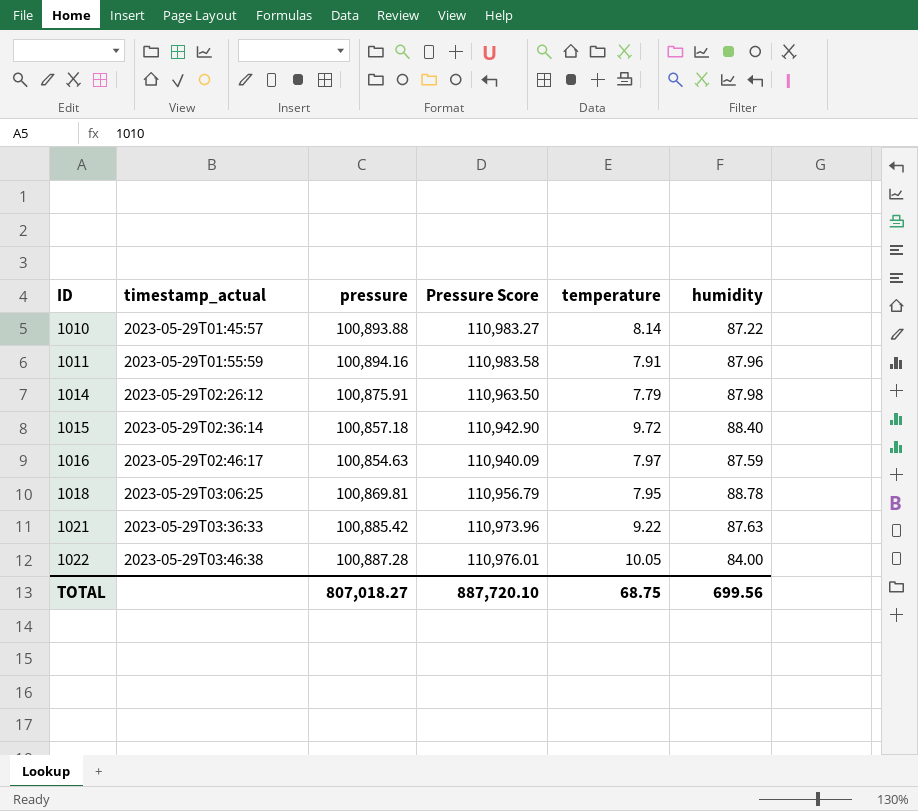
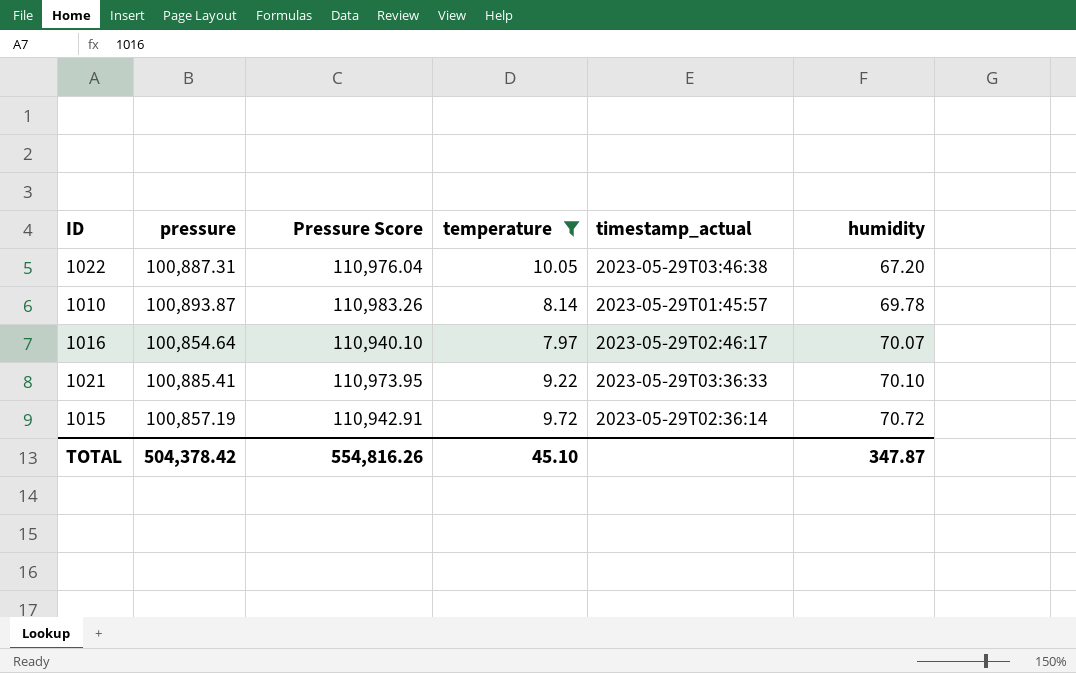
filter: none -> temperature >= 7.97
row order: ID ascending -> humidity ascending
column timestamp_actual | position: 2 -> 5
1022 | pressure: 100,887.28 -> 100,887.31
1022 | Pressure Score: 110,976.01 -> 110,976.04
1022 | humidity: 84.00 -> 67.20
1010 | pressure: 100,893.88 -> 100,893.87
1010 | Pressure Score: 110,983.27 -> 110,983.26
1010 | humidity: 87.22 -> 69.78
1016 | pressure: 100,854.63 -> 100,854.64
1016 | Pressure Score: 110,940.09 -> 110,940.10
1016 | humidity: 87.59 -> 70.07
1021 | pressure: 100,885.42 -> 100,885.41
1021 | Pressure Score: 110,973.96 -> 110,973.95
1021 | humidity: 87.63 -> 70.10
1015 | pressure: 100,857.18 -> 100,857.19
1015 | Pressure Score: 110,942.90 -> 110,942.91
1015 | humidity: 88.40 -> 70.72
TOTAL | pressure: 807,018.27 -> 504,378.42
TOTAL | Pressure Score: 887,720.10 -> 554,816.26
TOTAL | temperature: 68.75 -> 45.10
TOTAL | humidity: 699.56 -> 347.87

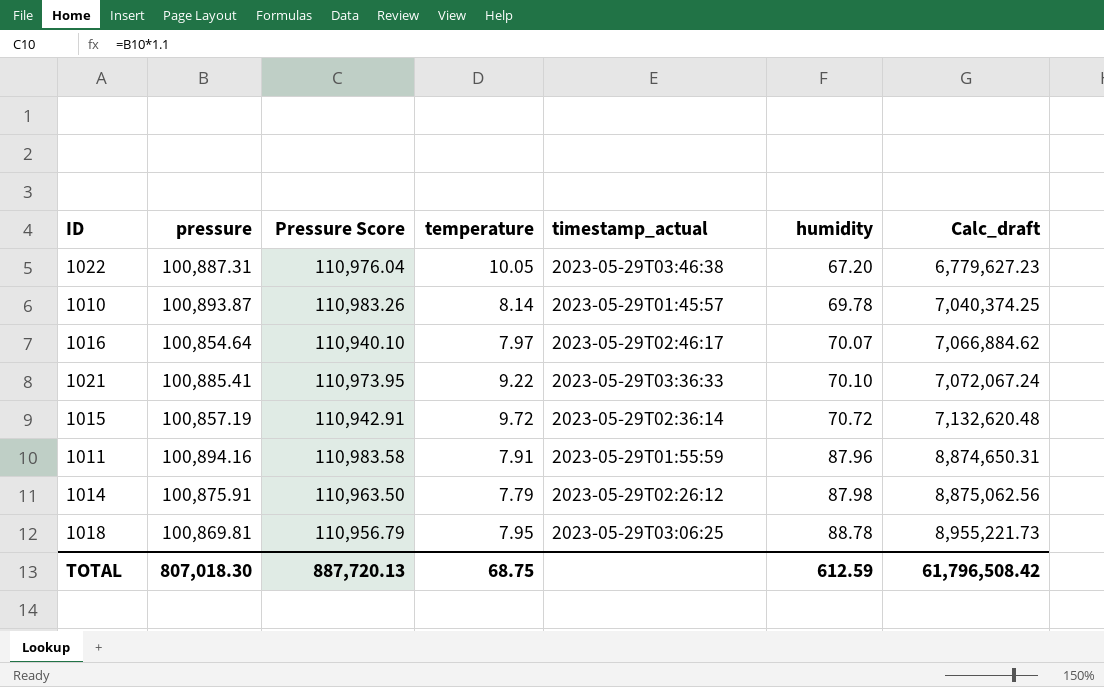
filter: temperature >= 7.97 -> none
column Calc_draft | formula: none -> [pressure] * [humidity]
TOTAL | pressure: 504,378.42 -> 807,018.30
TOTAL | Pressure Score: 554,816.26 -> 887,720.13
TOTAL | temperature: 45.10 -> 68.75
TOTAL | humidity: 347.87 -> 612.59

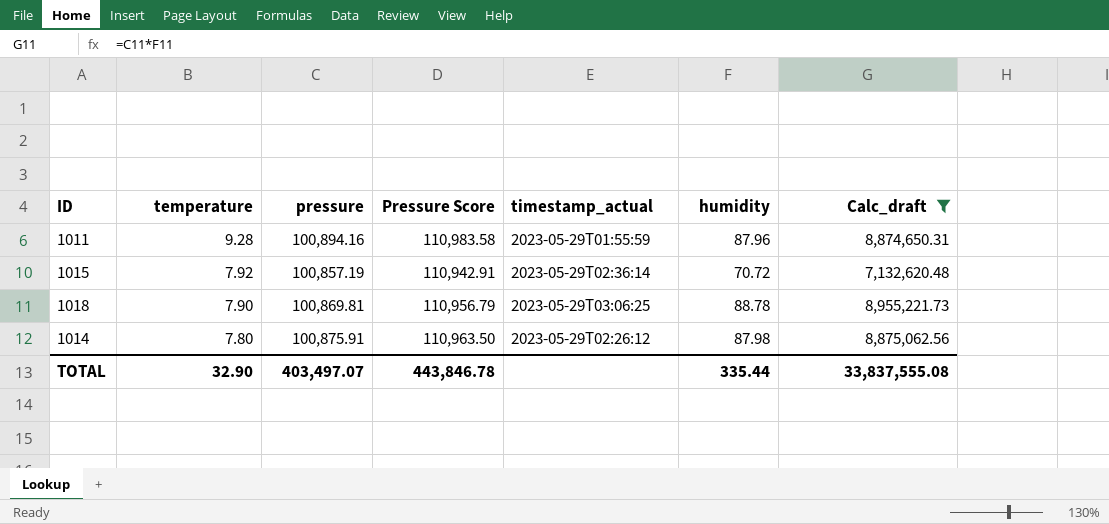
filter: none -> Calc_draft >= 7,132,620.48
row order: humidity ascending -> temperature descending
column temperature | position: 4 -> 2
1011 | temperature: 7.91 -> 9.28
1015 | temperature: 9.72 -> 7.92
1018 | temperature: 7.95 -> 7.90
1014 | temperature: 7.79 -> 7.80
TOTAL | temperature: 68.75 -> 32.90
TOTAL | pressure: 807,018.30 -> 403,497.07
TOTAL | Pressure Score: 887,720.13 -> 443,846.78
TOTAL | humidity: 612.59 -> 335.44
TOTAL | Calc_draft: 61,796,508.42 -> 33,837,555.08

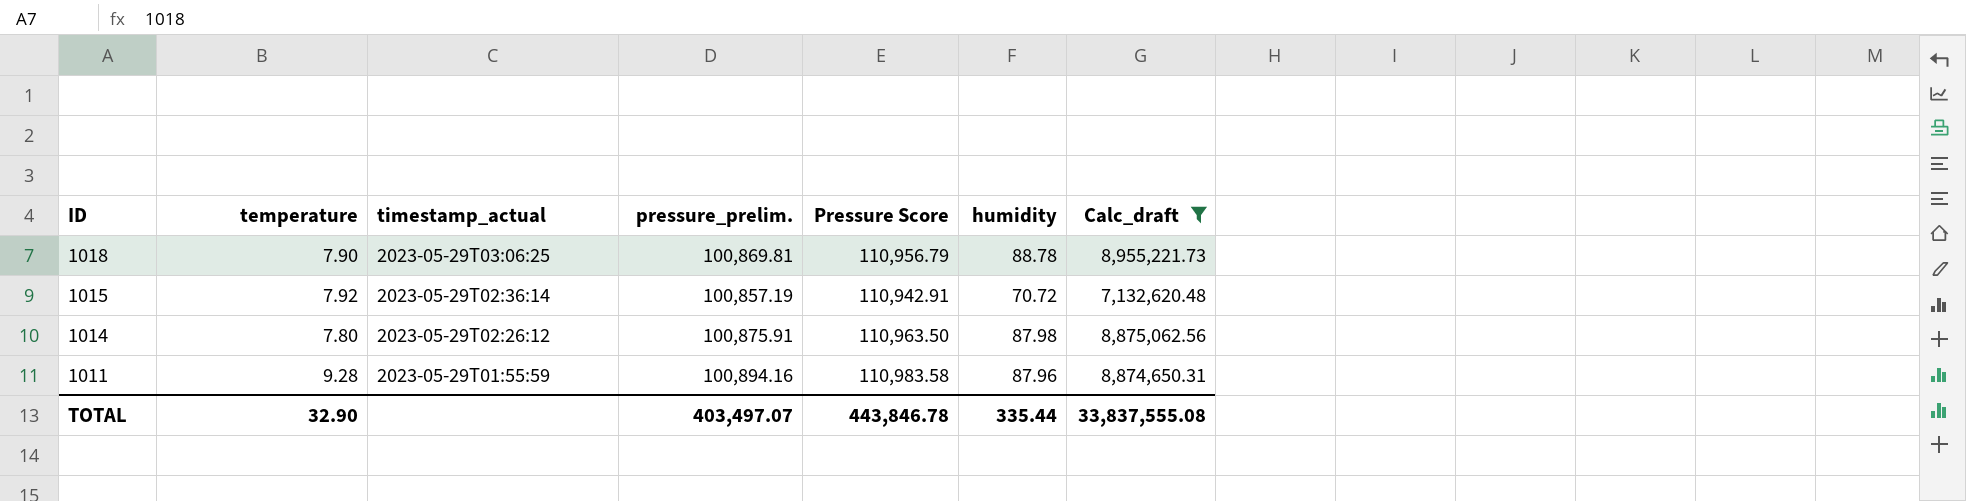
row order: temperature descending -> ID descending
column timestamp_actual | position: 5 -> 3
column name: pressure -> pressure_prelim.

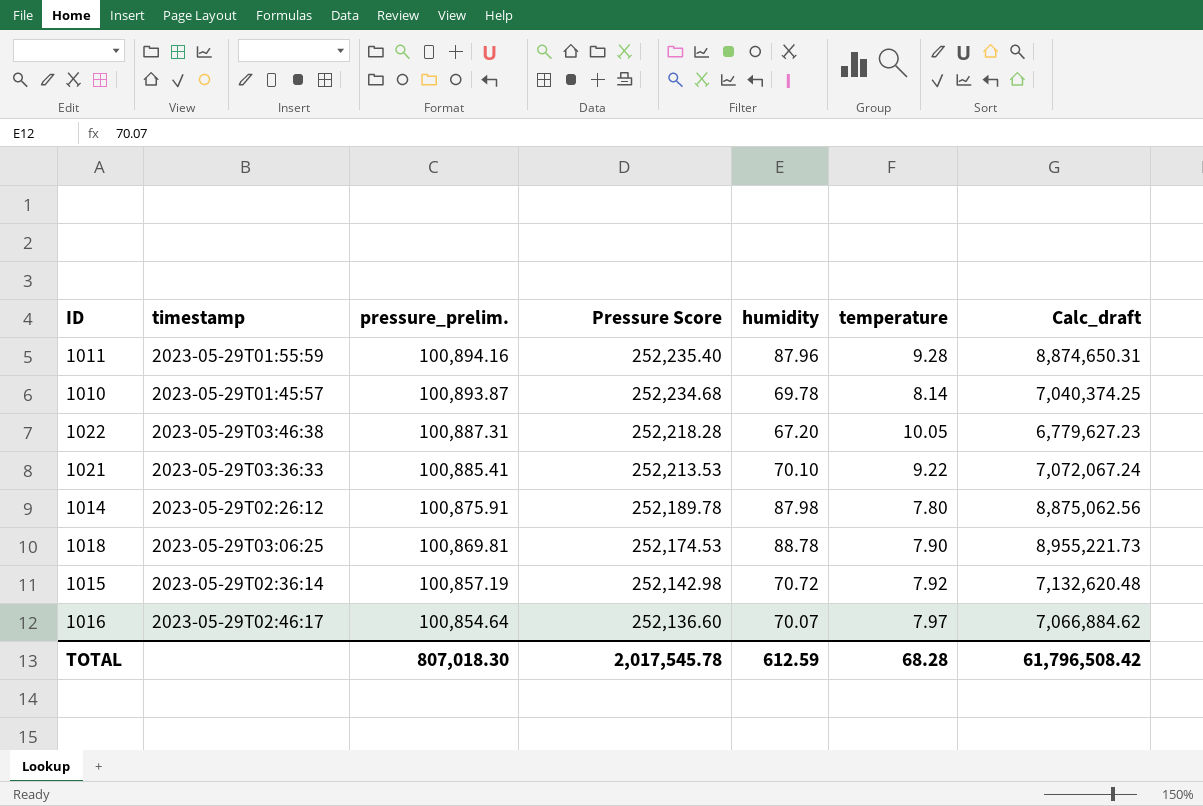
filter: Calc_draft >= 7,132,620.48 -> none
row order: ID descending -> pressure_prelim. descending
column name: timestamp_actual -> timestamp
column Pressure Score | formula: [pressure_prelim.] * 1.1 -> [pressure_prelim.] * 2.5
column temperature | position: 2 -> 6
TOTAL | pressure_prelim.: 403,497.07 -> 807,018.30
TOTAL | Pressure Score: 443,846.78 -> 2,017,545.78
TOTAL | humidity: 335.44 -> 612.59
TOTAL | temperature: 32.90 -> 68.28
TOTAL | Calc_draft: 33,837,555.08 -> 61,796,508.42

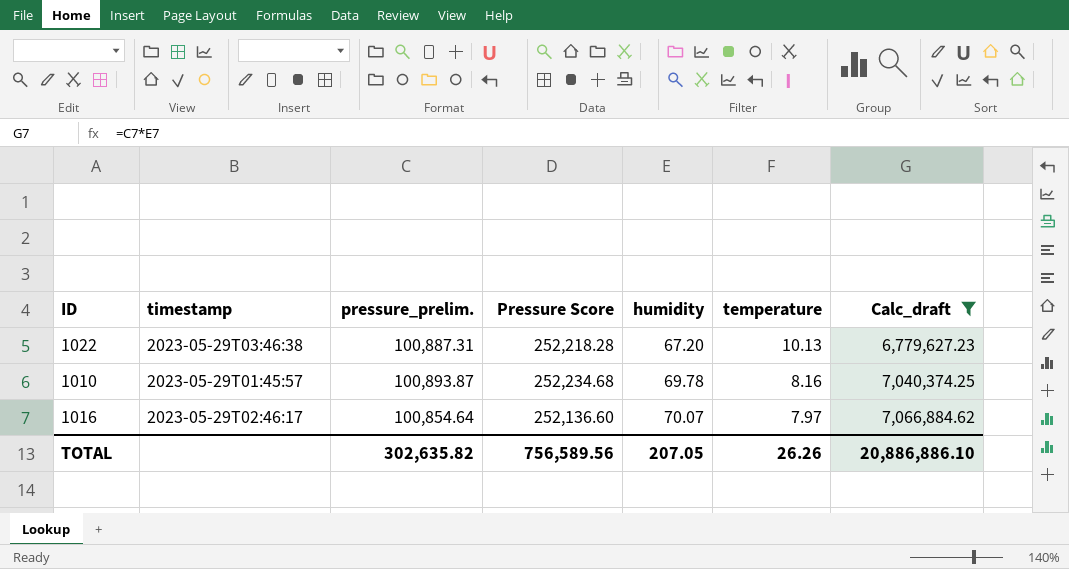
filter: none -> Calc_draft <= 7,066,884.62
row order: pressure_prelim. descending -> humidity ascending
1022 | temperature: 10.05 -> 10.13
1010 | temperature: 8.14 -> 8.16
TOTAL | pressure_prelim.: 807,018.30 -> 302,635.82
TOTAL | Pressure Score: 2,017,545.78 -> 756,589.56
TOTAL | humidity: 612.59 -> 207.05
TOTAL | temperature: 68.28 -> 26.26
TOTAL | Calc_draft: 61,796,508.42 -> 20,886,886.10

